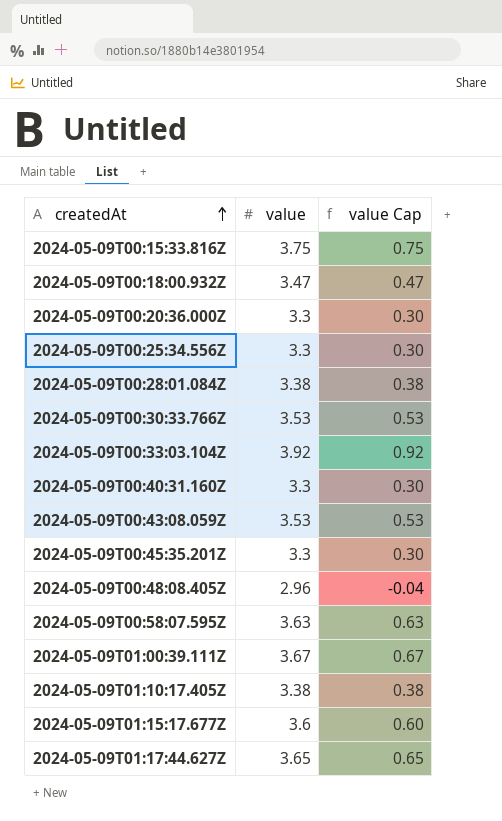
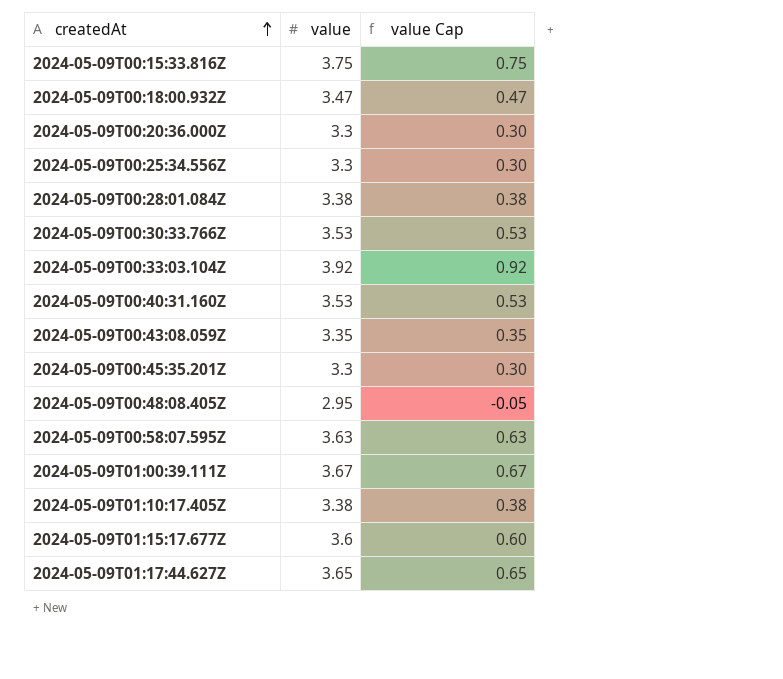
2024-05-09T00:40:31.160Z | value: 3.3 -> 3.53
2024-05-09T00:40:31.160Z | value Cap: 0.30 -> 0.53
2024-05-09T00:43:08.059Z | value: 3.53 -> 3.35
2024-05-09T00:43:08.059Z | value Cap: 0.53 -> 0.35
2024-05-09T00:48:08.405Z | value: 2.96 -> 2.95
2024-05-09T00:48:08.405Z | value Cap: -0.04 -> -0.05

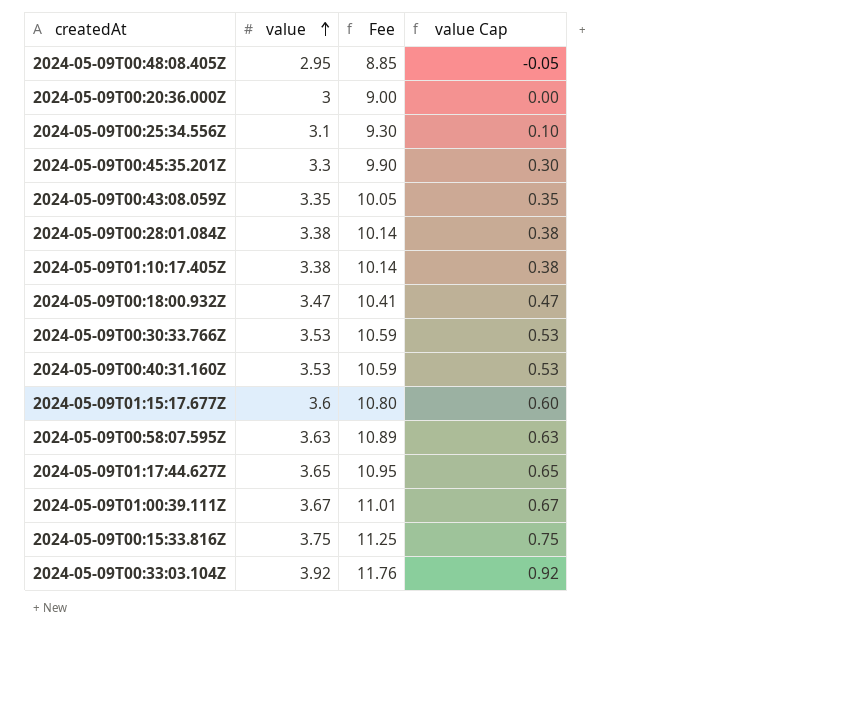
row order: createdAt ascending -> value ascending
column Fee | formula: none -> [value] * 3
2024-05-09T00:20:36.000Z | value: 3.3 -> 3
2024-05-09T00:20:36.000Z | value Cap: 0.30 -> 0.00
2024-05-09T00:25:34.556Z | value: 3.3 -> 3.1
2024-05-09T00:25:34.556Z | value Cap: 0.30 -> 0.10

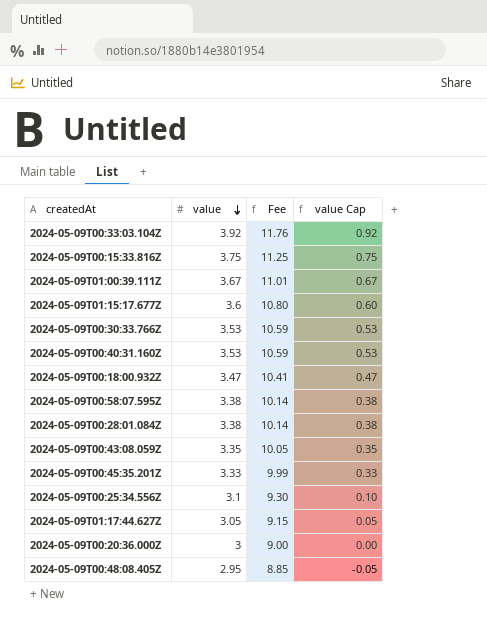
row order: value ascending -> value descending
row 2024-05-09T01:10:17.405Z: 3.38 | 10.14 | 0.38 -> none
2024-05-09T00:58:07.595Z | value: 3.63 -> 3.38
2024-05-09T00:58:07.595Z | Fee: 10.89 -> 10.14
2024-05-09T00:58:07.595Z | value Cap: 0.63 -> 0.38
2024-05-09T00:45:35.201Z | value: 3.3 -> 3.33
2024-05-09T00:45:35.201Z | Fee: 9.90 -> 9.99
2024-05-09T00:45:35.201Z | value Cap: 0.30 -> 0.33
2024-05-09T01:17:44.627Z | value: 3.65 -> 3.05
2024-05-09T01:17:44.627Z | Fee: 10.95 -> 9.15
2024-05-09T01:17:44.627Z | value Cap: 0.65 -> 0.05

